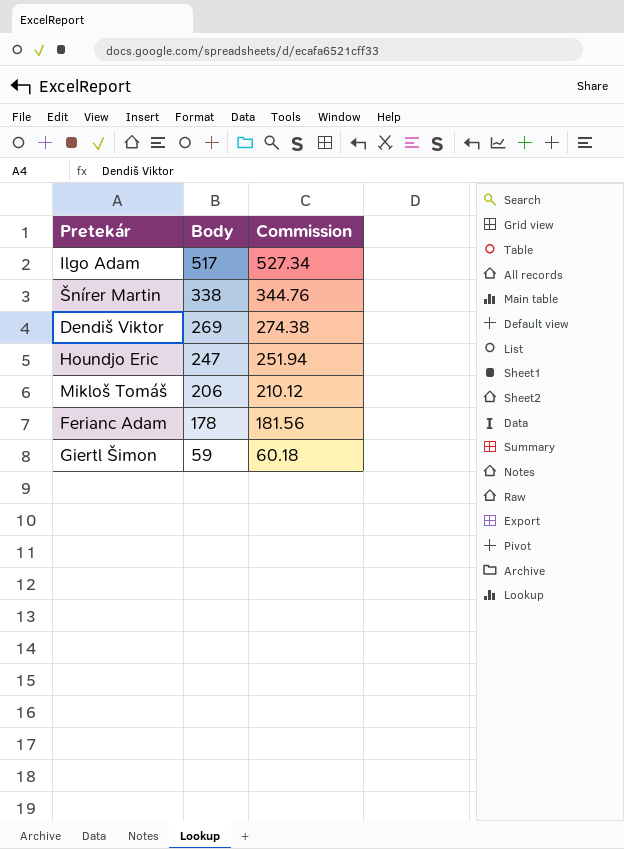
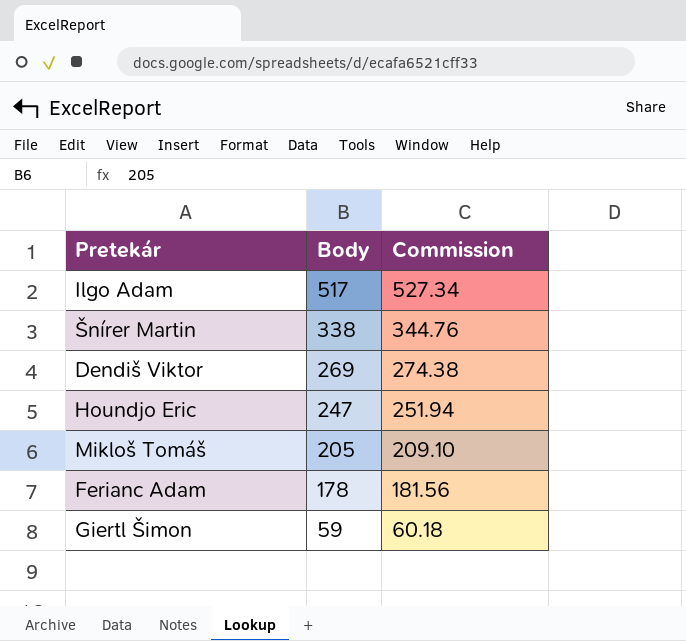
Mikloš Tomáš | Body: 206 -> 205
Mikloš Tomáš | Commission: 210.12 -> 209.10

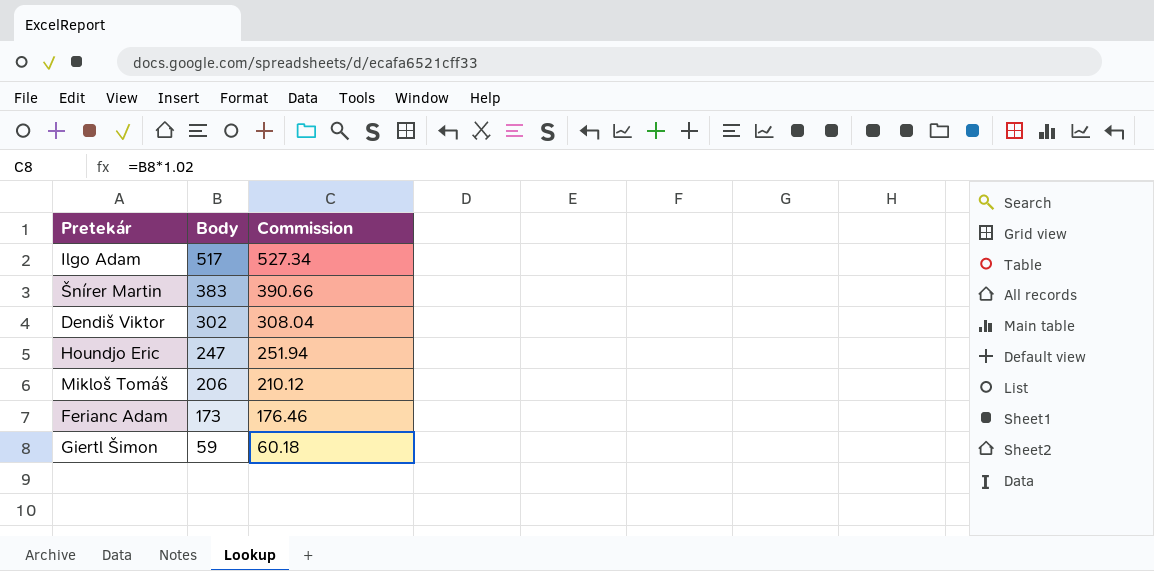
Šnírer Martin | Body: 338 -> 383
Šnírer Martin | Commission: 344.76 -> 390.66
Dendiš Viktor | Body: 269 -> 302
Dendiš Viktor | Commission: 274.38 -> 308.04
Mikloš Tomáš | Body: 205 -> 206
Mikloš Tomáš | Commission: 209.10 -> 210.12
Ferianc Adam | Body: 178 -> 173
Ferianc Adam | Commission: 181.56 -> 176.46

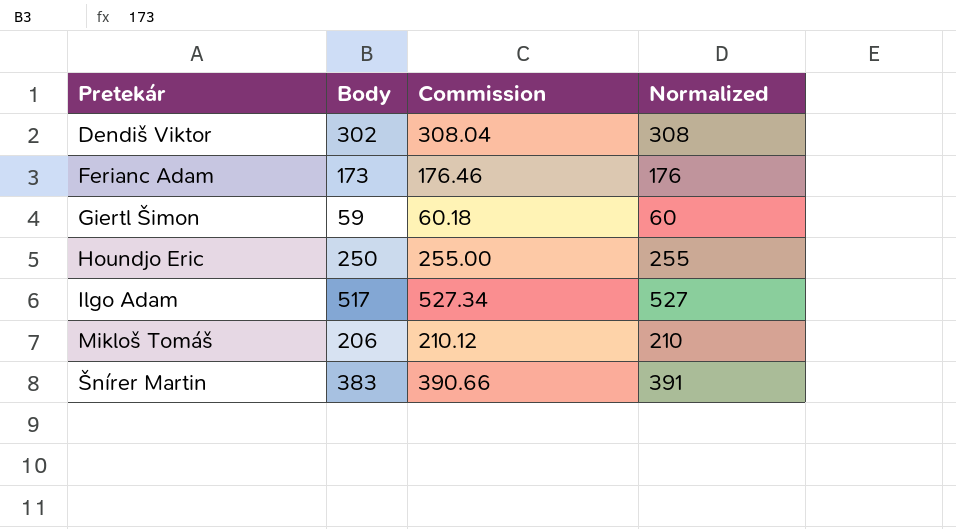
row order: Body descending -> Pretekár ascending
column Normalized | formula: none -> [Body] * 1.02
Houndjo Eric | Body: 247 -> 250
Houndjo Eric | Commission: 251.94 -> 255.00

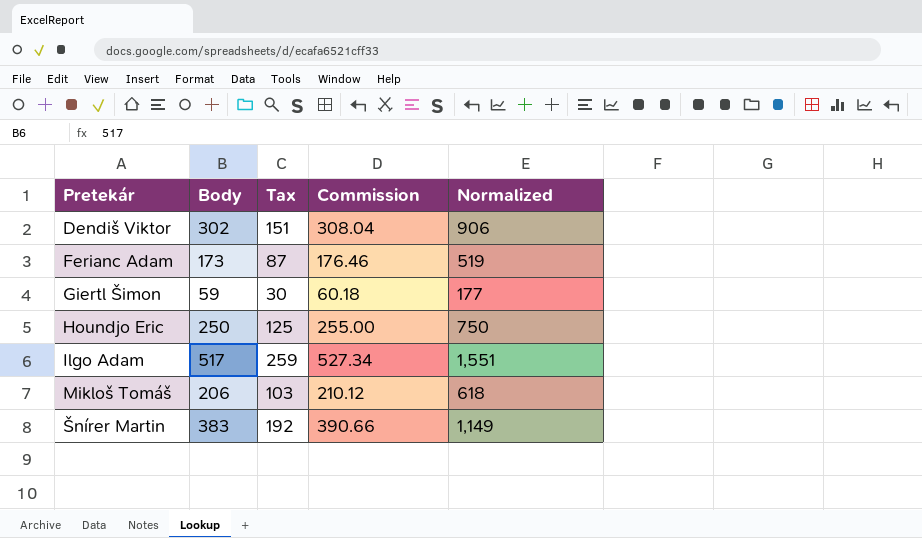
column Tax | formula: none -> [Body] * 0.5
column Normalized | formula: [Body] * 1.02 -> [Body] * 3

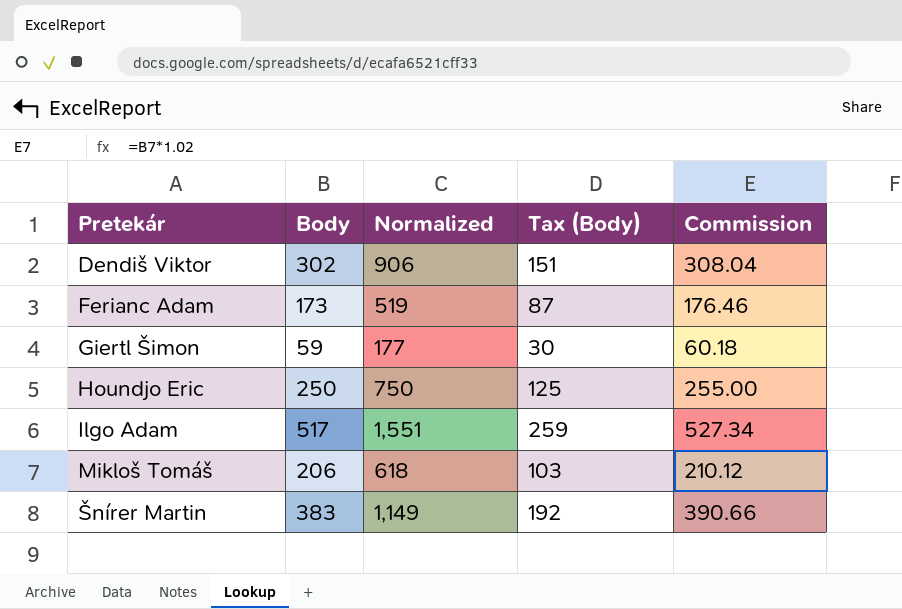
column Normalized | position: 5 -> 3
column name: Tax -> Tax (Body)

